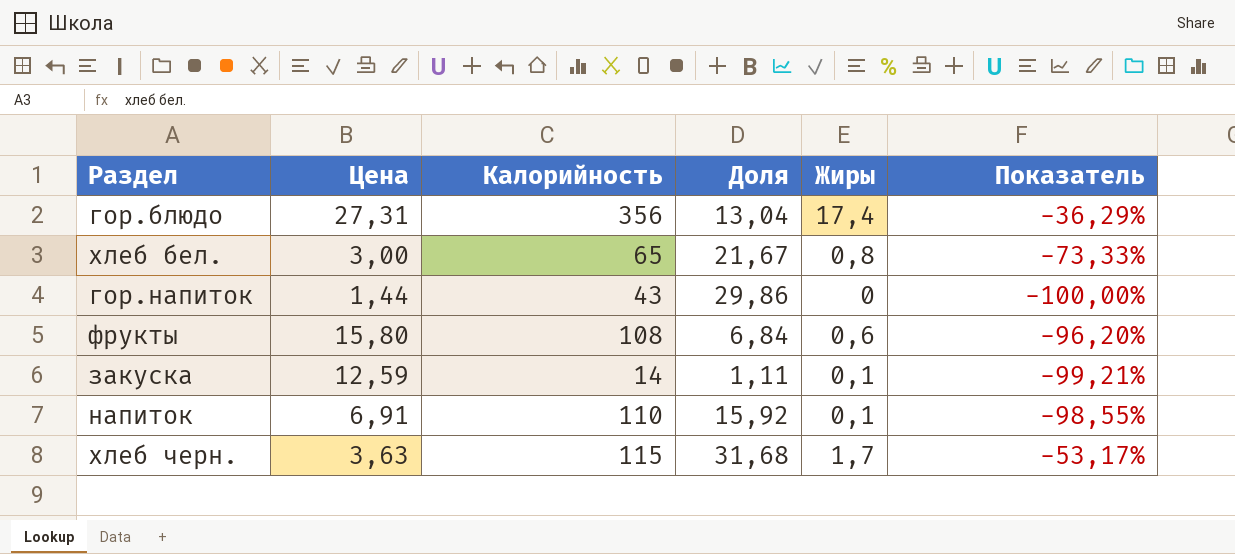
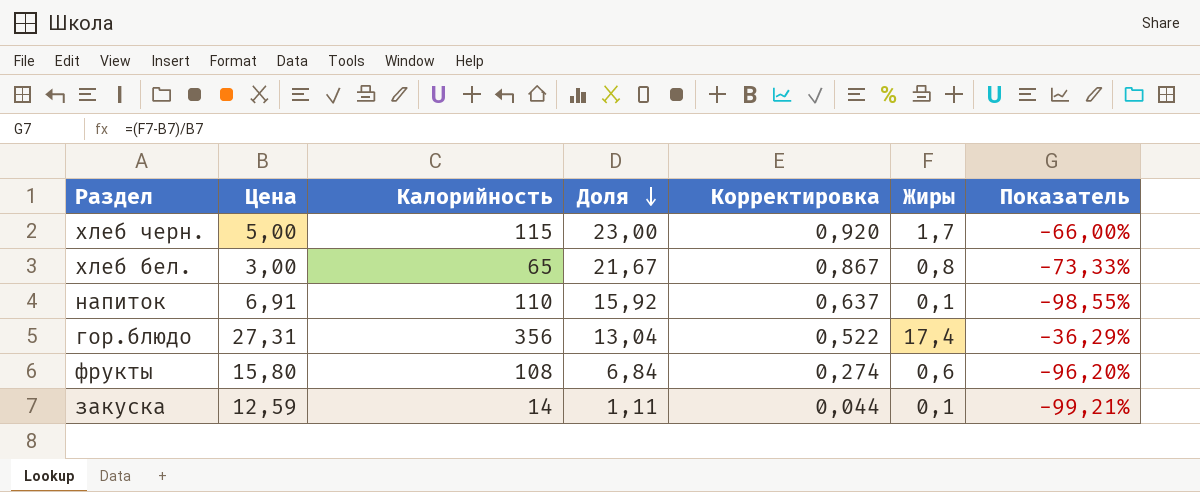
row order: none -> Доля descending
column Корректировка | formula: none -> [Доля] * 0,04
row гор.напиток: 1,44 | 43 | 29,86 | 0 | -100,00% -> none
хлеб черн. | Цена: 3,63 -> 5,00
хлеб черн. | Доля: 31,68 -> 23,00
хлеб черн. | Показатель: -53,17% -> -66,00%

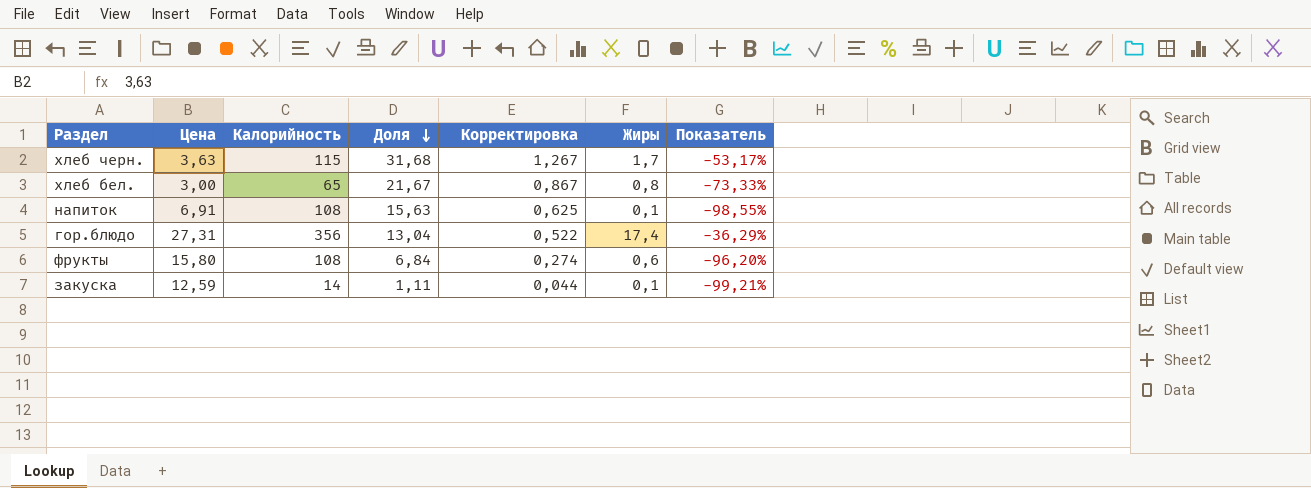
хлеб черн. | Цена: 5,00 -> 3,63
хлеб черн. | Доля: 23,00 -> 31,68
хлеб черн. | Корректировка: 0,920 -> 1,267
хлеб черн. | Показатель: -66,00% -> -53,17%
напиток | Калорийность: 110 -> 108
напиток | Доля: 15,92 -> 15,63
напиток | Корректировка: 0,637 -> 0,625

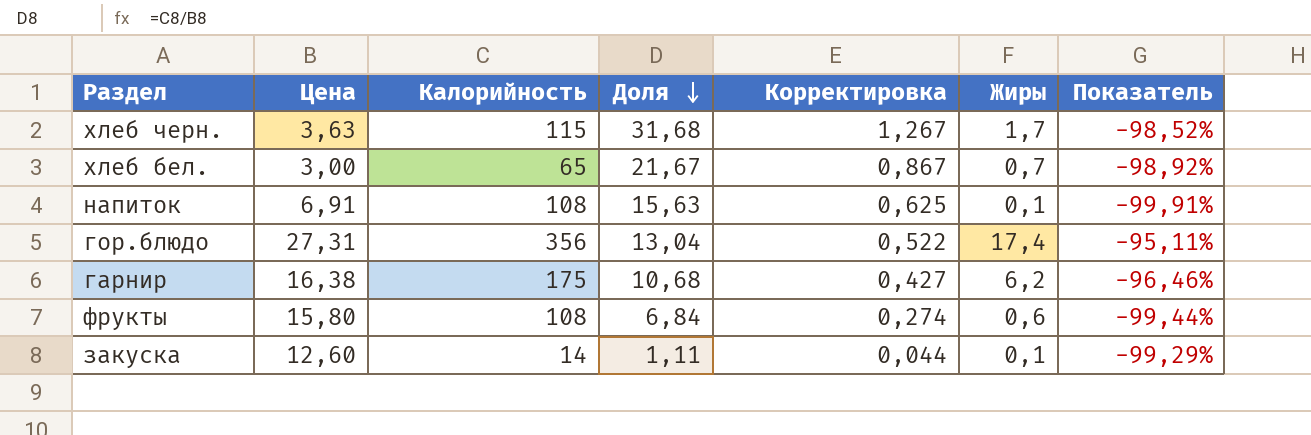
column Показатель | formula: ([Жиры] - [Цена]) / [Цена] -> ([Жиры] - [Калорийность]) / [Калорийность]
хлеб бел. | Жиры: 0,8 -> 0,7
row гарнир: none -> 16,38 | 175 | 10,68 | 0,427 | 6,2 | -96,46%
закуска | Цена: 12,59 -> 12,60

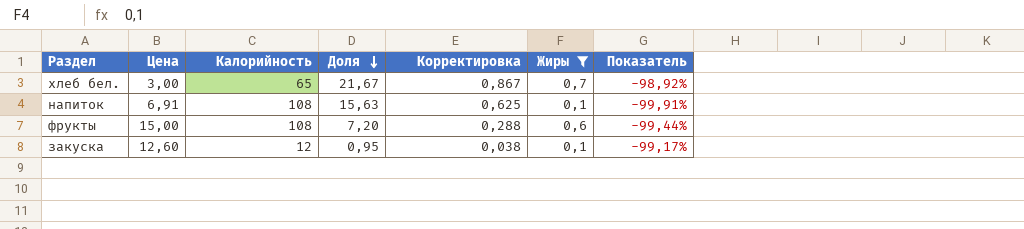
filter: none -> Жиры <= 0,7
фрукты | Цена: 15,80 -> 15,00
фрукты | Доля: 6,84 -> 7,20
фрукты | Корректировка: 0,274 -> 0,288
закуска | Калорийность: 14 -> 12
закуска | Доля: 1,11 -> 0,95
закуска | Корректировка: 0,044 -> 0,038
закуска | Показатель: -99,29% -> -99,17%

